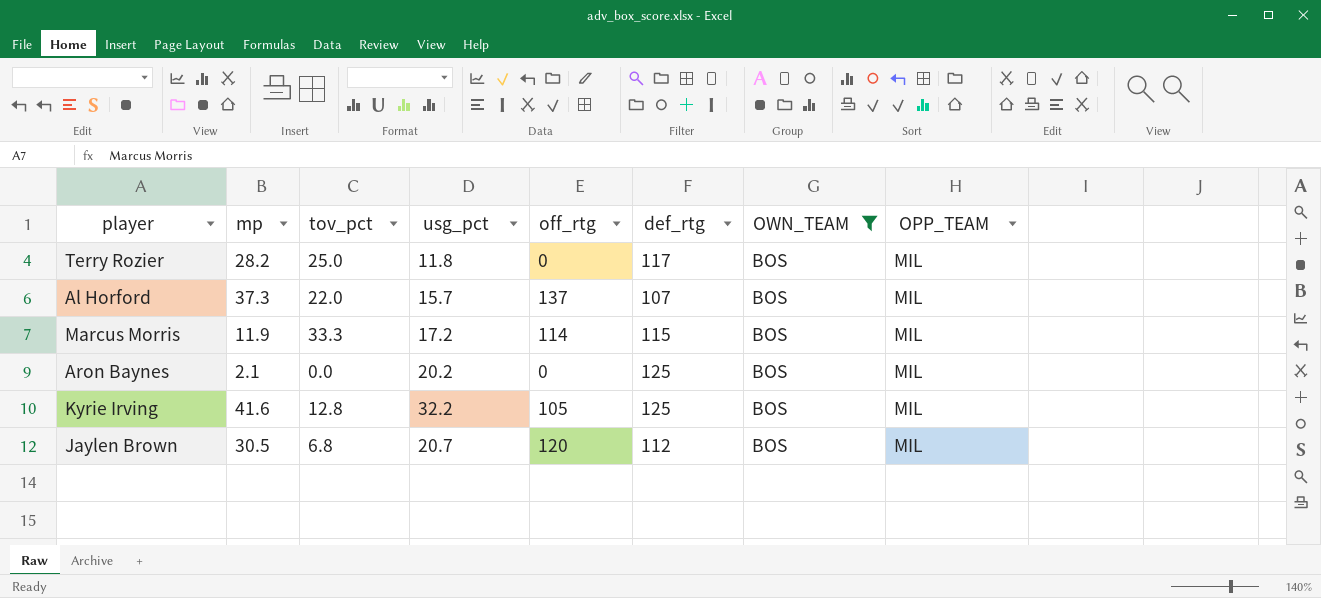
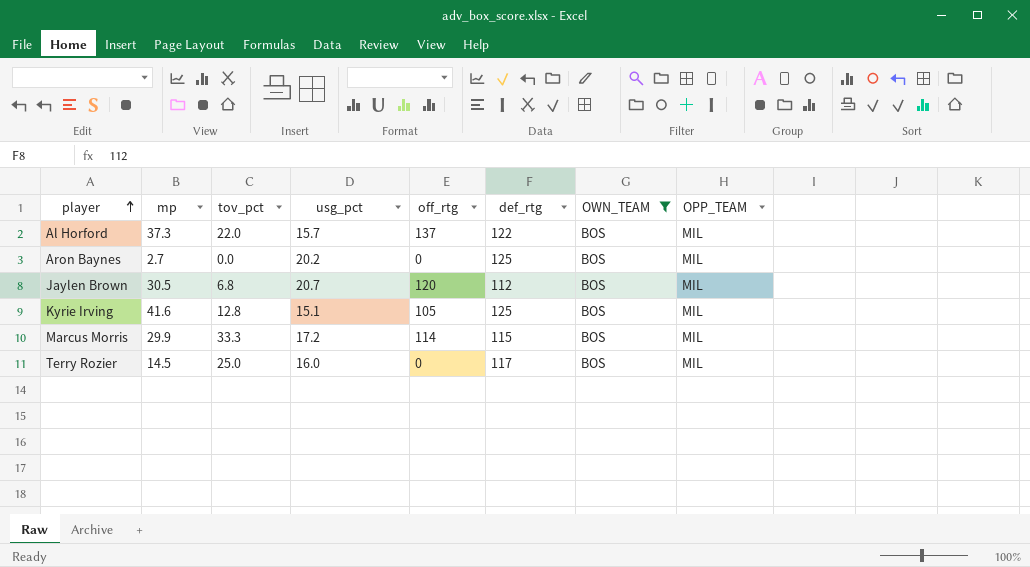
row order: none -> player ascending
Al Horford | def_rtg: 107 -> 122
Aron Baynes | mp: 2.1 -> 2.7
Kyrie Irving | usg_pct: 32.2 -> 15.1
Marcus Morris | mp: 11.9 -> 29.9
Terry Rozier | mp: 28.2 -> 14.5
Terry Rozier | usg_pct: 11.8 -> 16.0

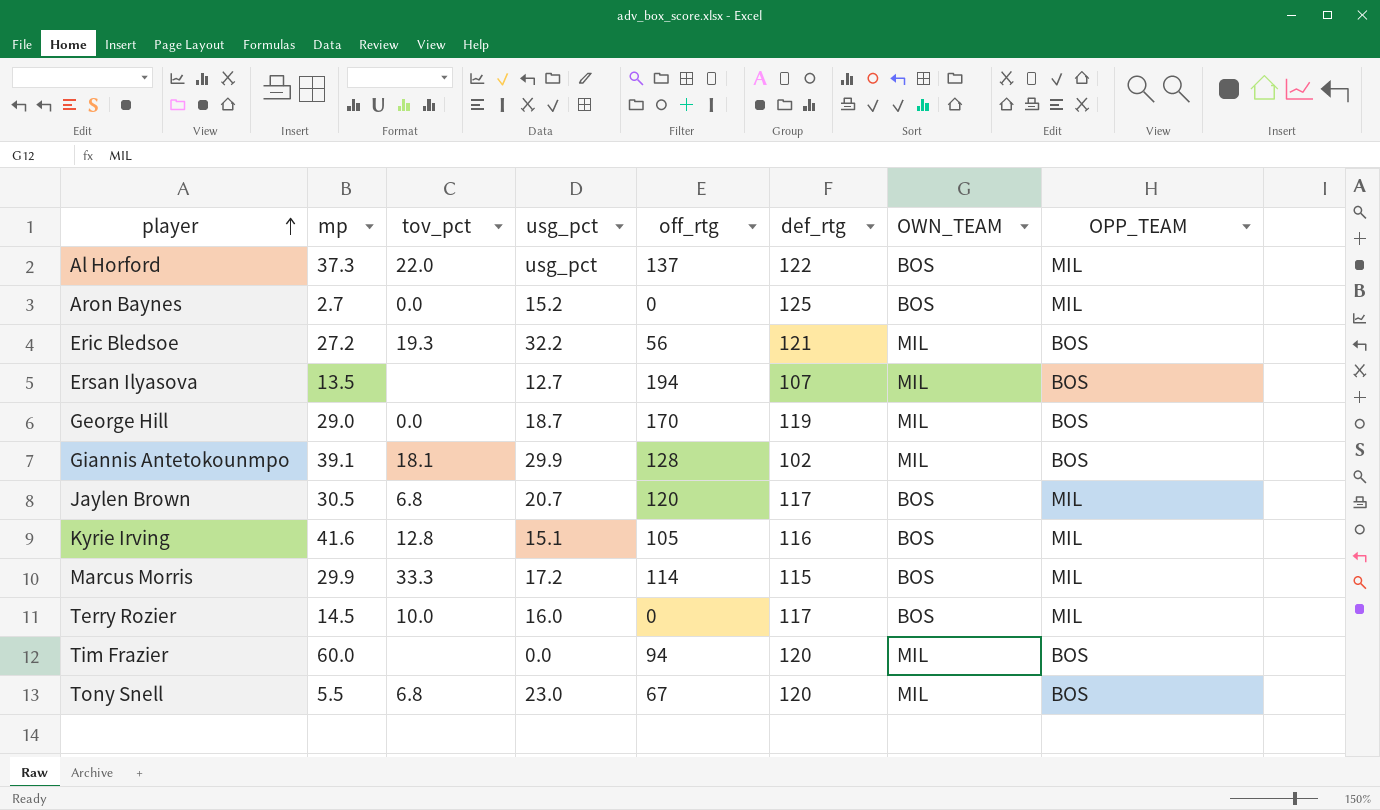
filter: OWN_TEAM = BOS -> none
Al Horford | usg_pct: 15.7 -> usg_pct
Aron Baynes | usg_pct: 20.2 -> 15.2
Jaylen Brown | def_rtg: 112 -> 117
Kyrie Irving | def_rtg: 125 -> 116
Terry Rozier | tov_pct: 25.0 -> 10.0

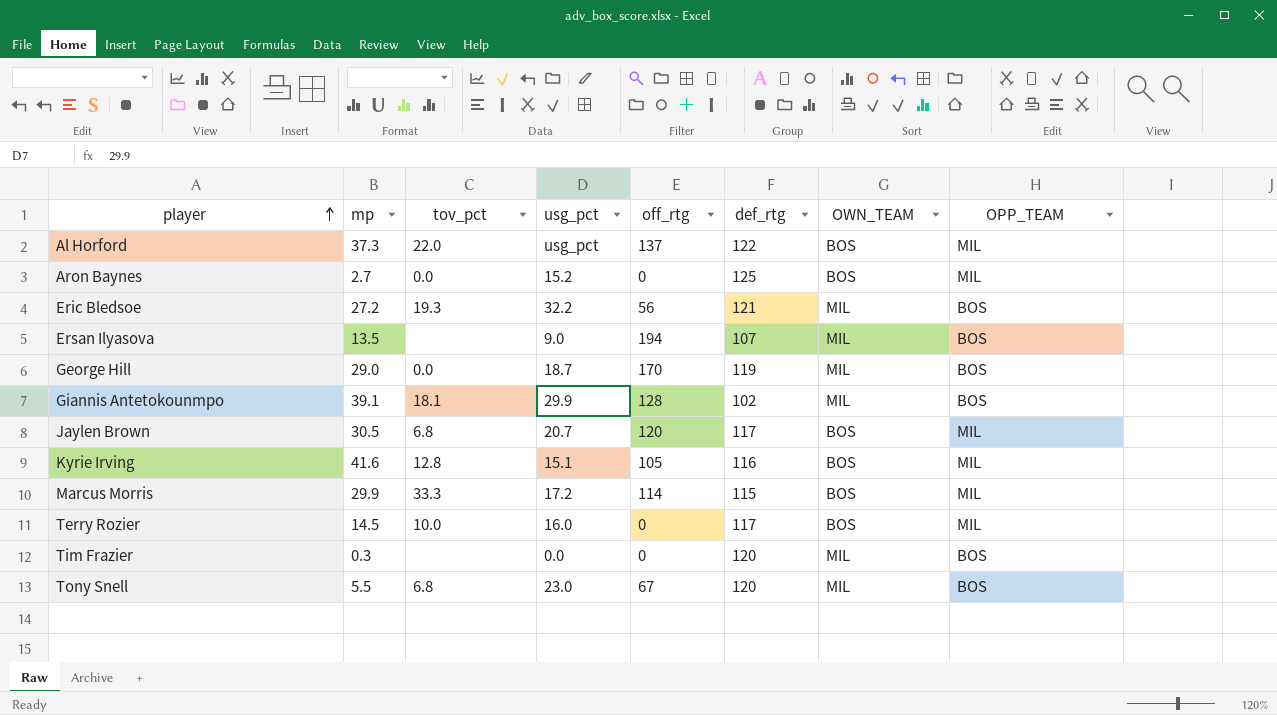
Ersan Ilyasova | usg_pct: 12.7 -> 9.0
Tim Frazier | mp: 60.0 -> 0.3
Tim Frazier | off_rtg: 94 -> 0

